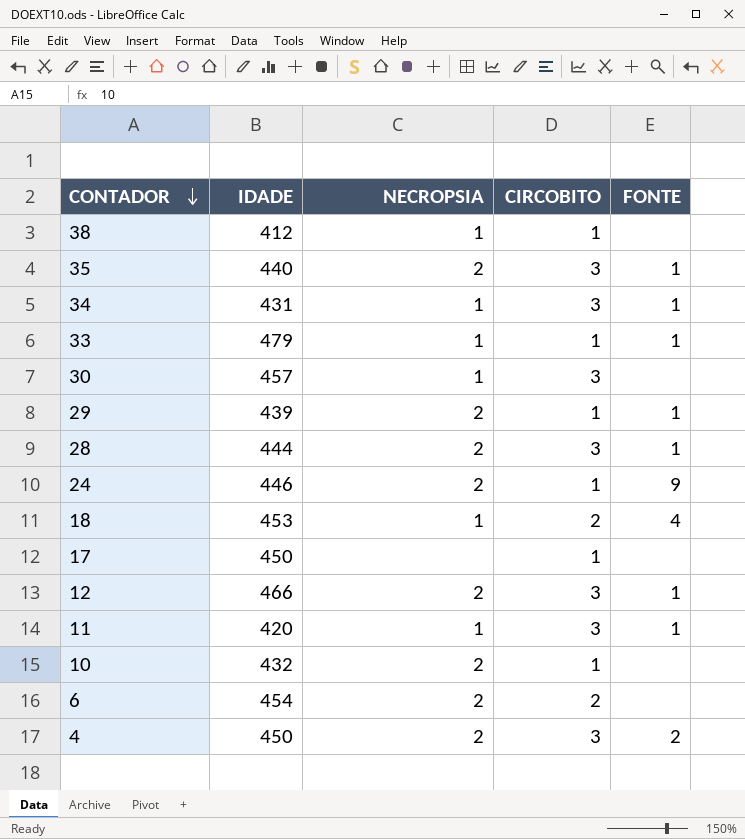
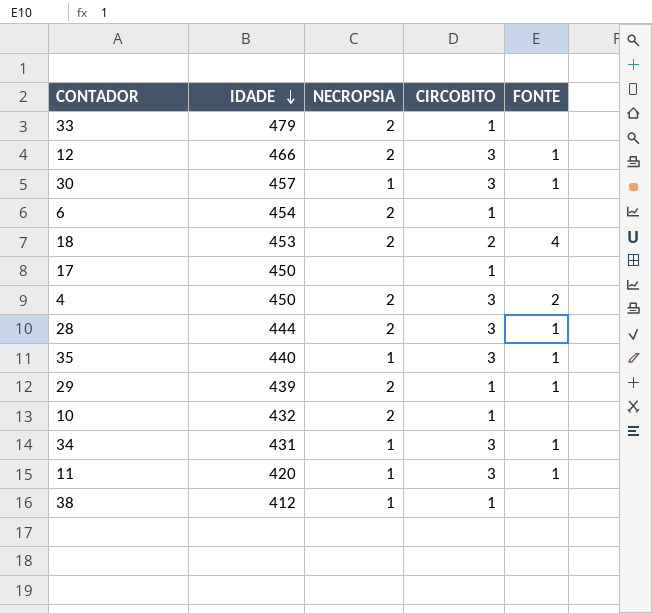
row order: CONTADOR descending -> IDADE descending
row 24: 446 | 2 | 1 | 9 -> none
33 | NECROPSIA: 1 -> 2
33 | FONTE: 1 -> none
30 | FONTE: none -> 1
6 | CIRCOBITO: 2 -> 1
18 | NECROPSIA: 1 -> 2
35 | NECROPSIA: 2 -> 1

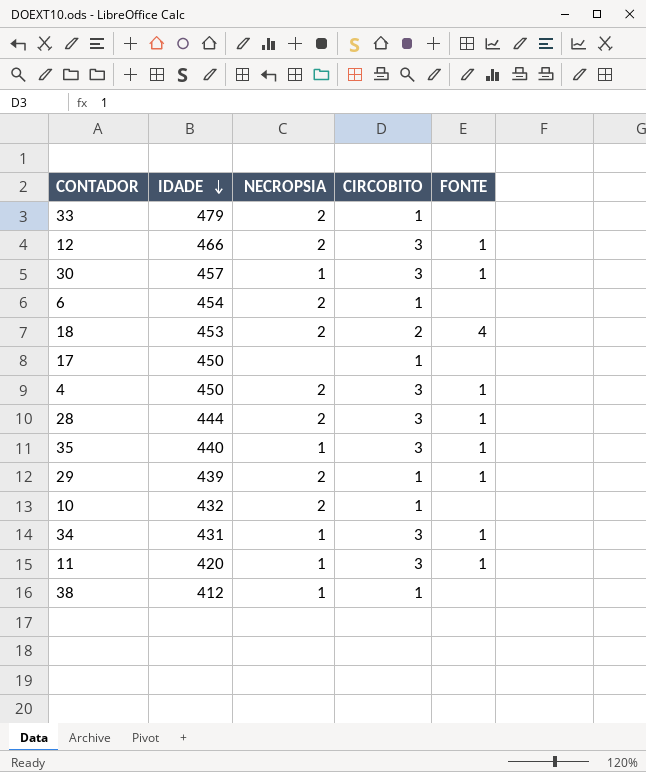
4 | FONTE: 2 -> 1

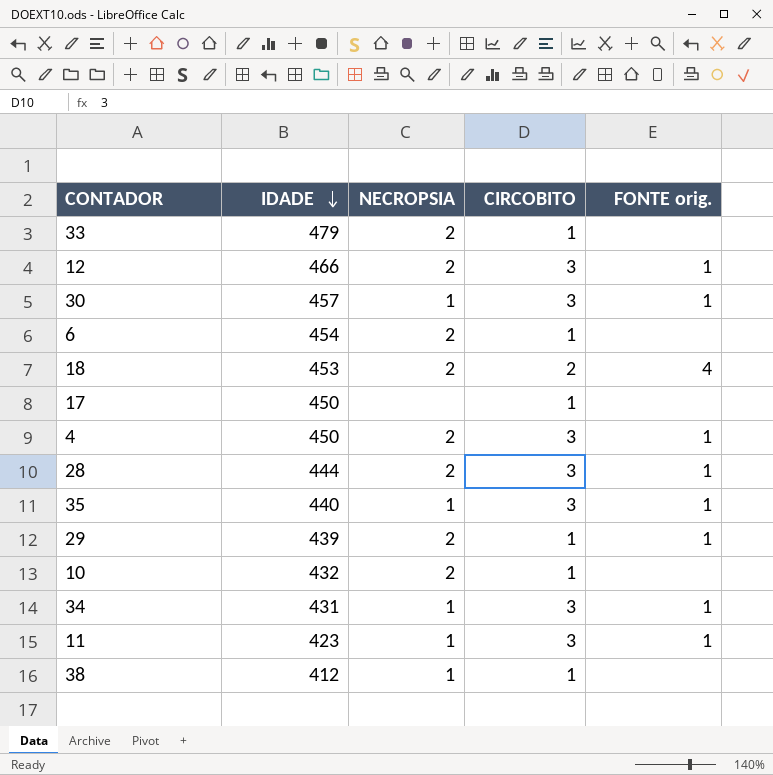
column name: FONTE -> FONTE orig.
11 | IDADE: 420 -> 423

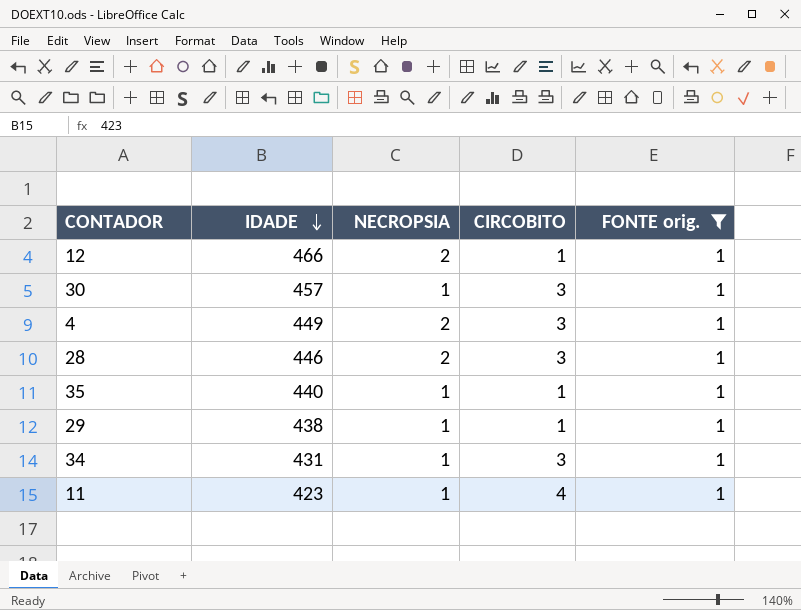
filter: none -> FONTE orig. = 1
12 | CIRCOBITO: 3 -> 1
4 | IDADE: 450 -> 449
28 | IDADE: 444 -> 446
35 | CIRCOBITO: 3 -> 1
29 | IDADE: 439 -> 438
29 | NECROPSIA: 2 -> 1
11 | CIRCOBITO: 3 -> 4

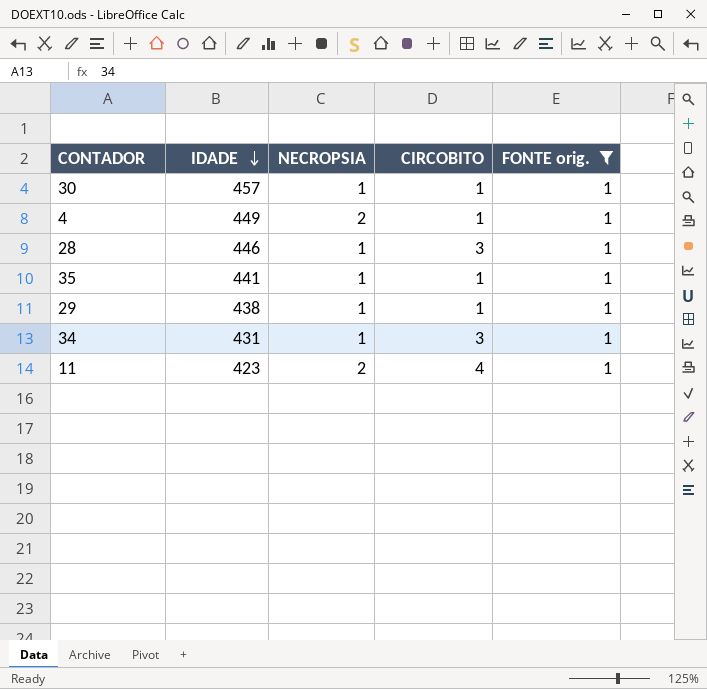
row 12: 466 | 2 | 1 | 1 -> none
30 | CIRCOBITO: 3 -> 1
4 | CIRCOBITO: 3 -> 1
28 | NECROPSIA: 2 -> 1
35 | IDADE: 440 -> 441
11 | NECROPSIA: 1 -> 2

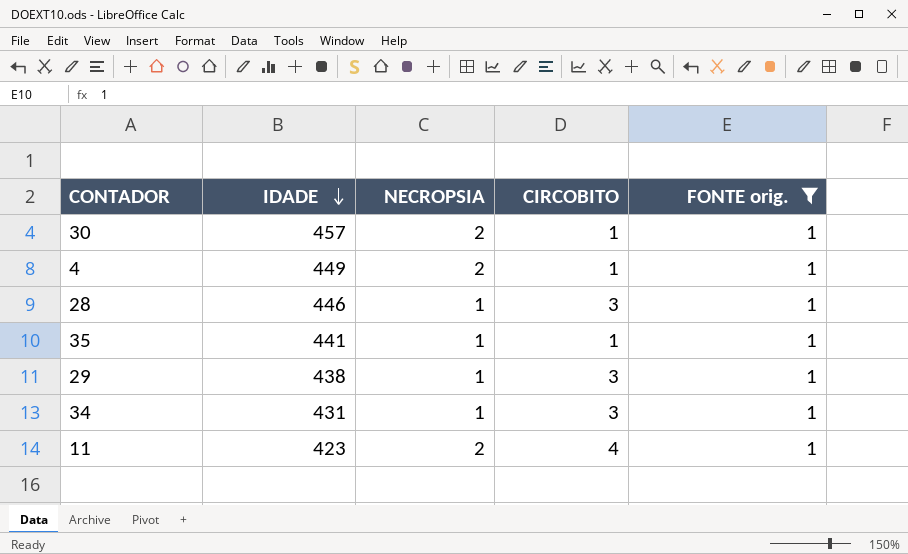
30 | NECROPSIA: 1 -> 2
29 | CIRCOBITO: 1 -> 3

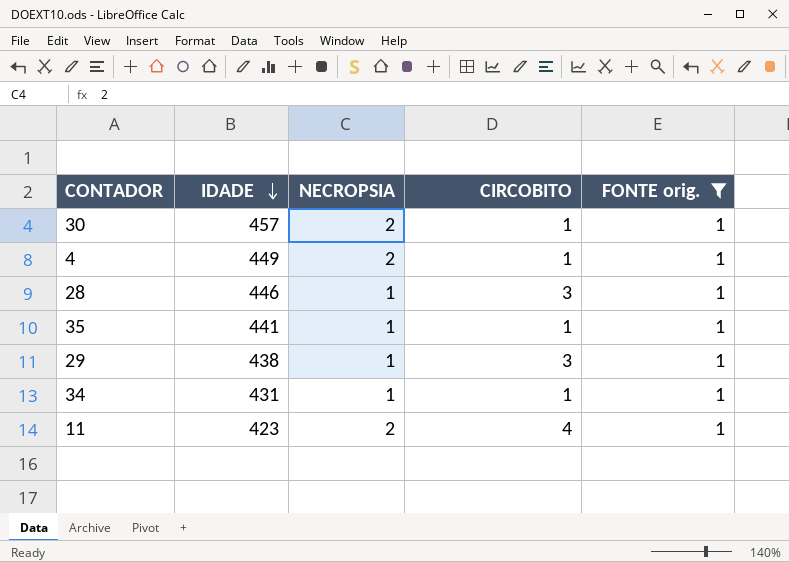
34 | CIRCOBITO: 3 -> 1

